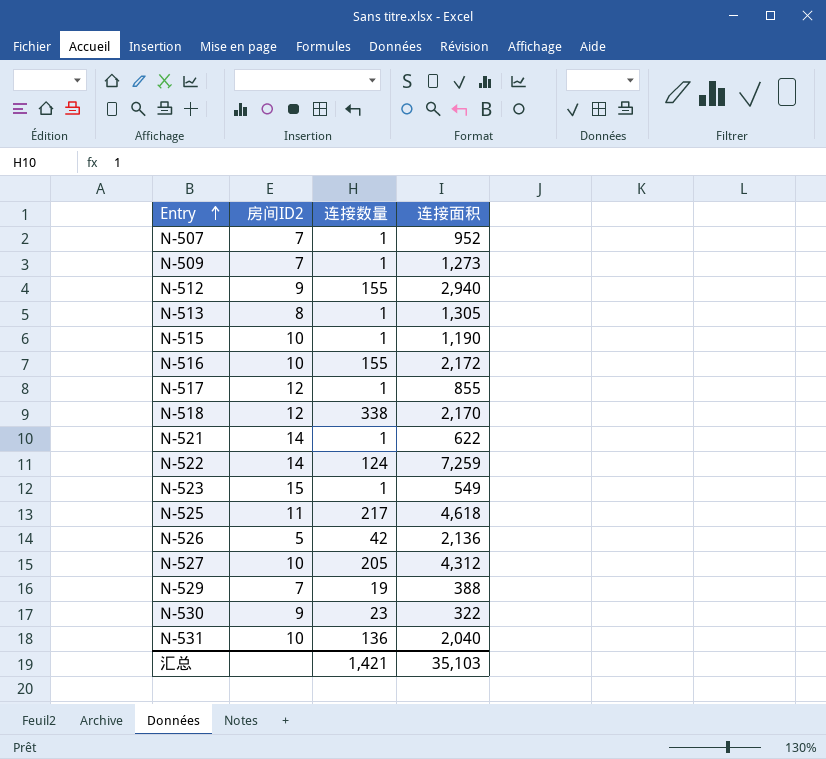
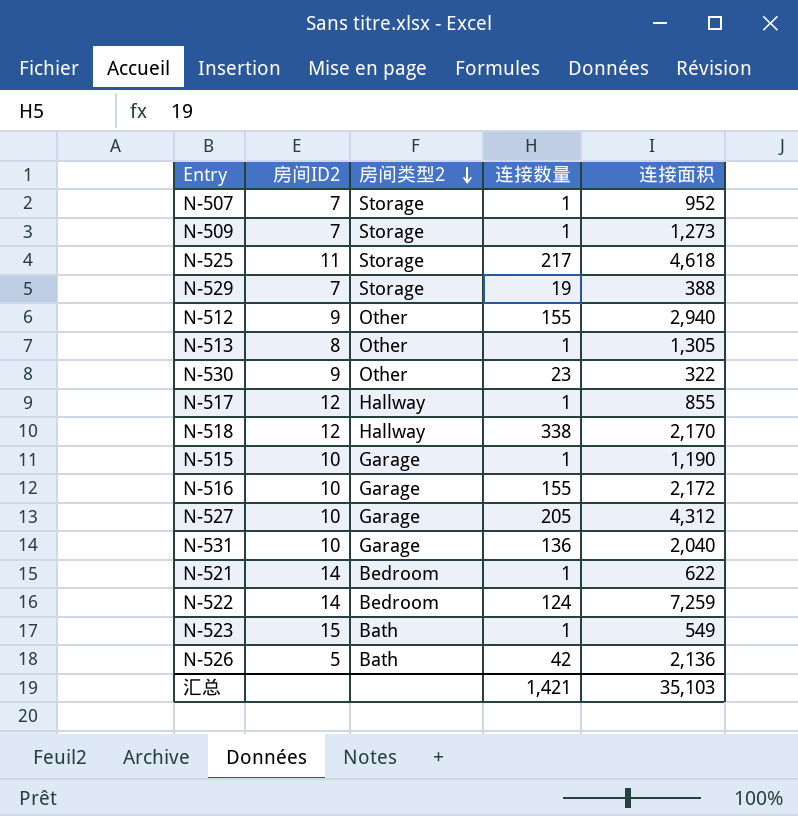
row order: Entry ascending -> 房间类型2 descending
column 房间类型2 | position: none -> 3

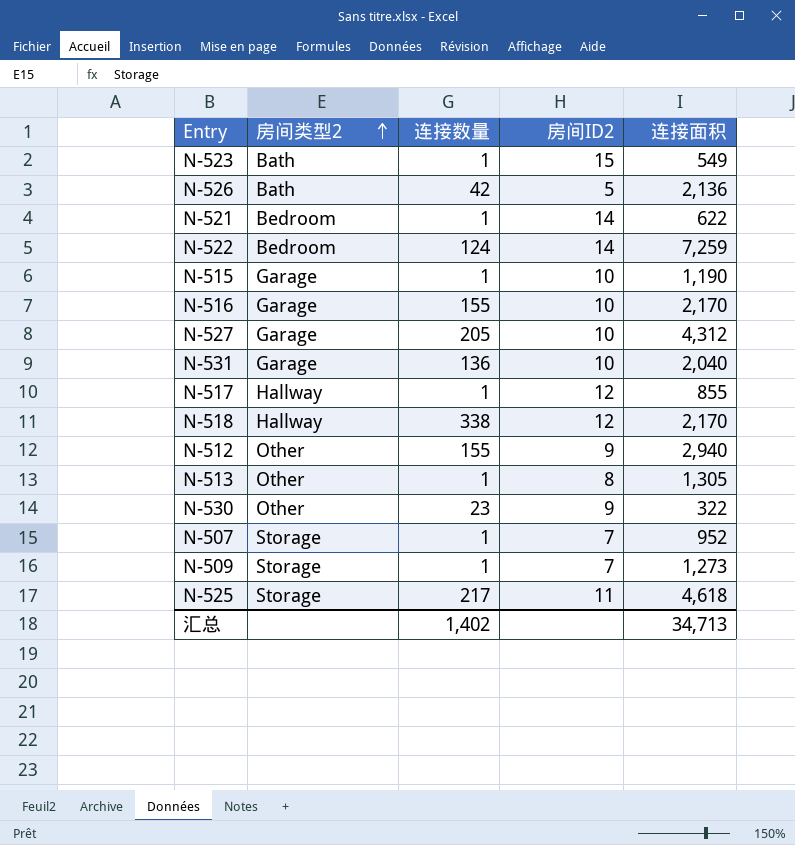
row order: 房间类型2 descending -> 房间类型2 ascending
column 房间ID2 | position: 2 -> 4
row N-529: 7 | Storage | 19 | 388 -> none
N-516 | 连接面积: 2,172 -> 2,170
汇总 | 连接数量: 1,421 -> 1,402
汇总 | 连接面积: 35,103 -> 34,713

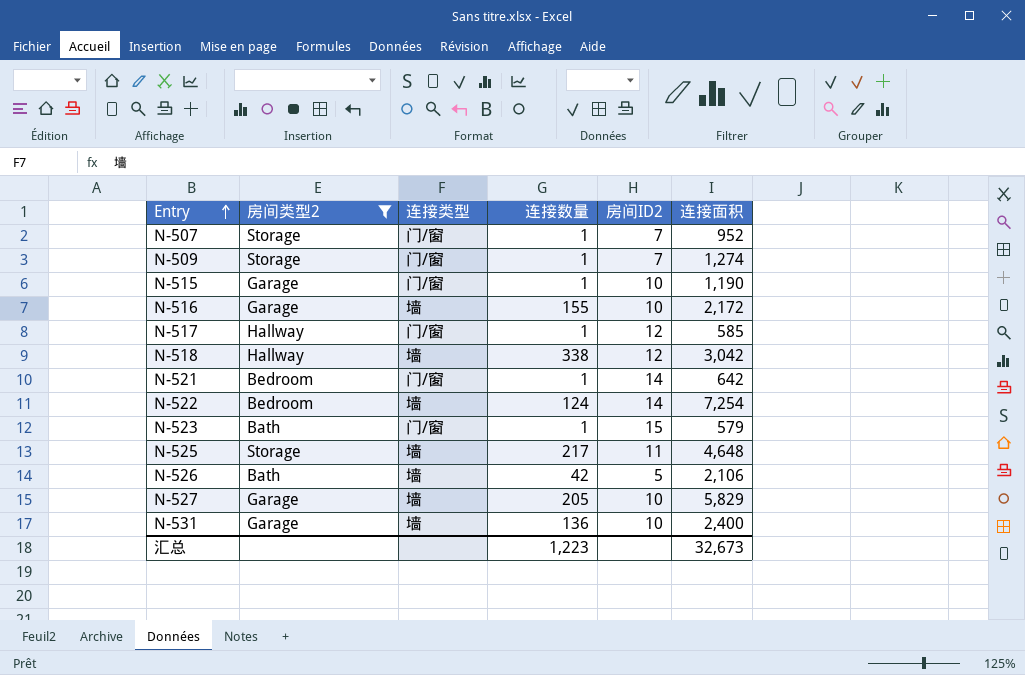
filter: none -> 房间类型2 != Other
row order: 房间类型2 ascending -> Entry ascending
column 连接类型 | position: none -> 3
N-509 | 连接面积: 1,273 -> 1,274
N-516 | 连接面积: 2,170 -> 2,172
N-517 | 连接面积: 855 -> 585
N-518 | 连接面积: 2,170 -> 3,042
N-521 | 连接面积: 622 -> 642
N-522 | 连接面积: 7,259 -> 7,254
N-523 | 连接面积: 549 -> 579
N-525 | 连接面积: 4,618 -> 4,648
N-526 | 连接面积: 2,136 -> 2,106
N-527 | 连接面积: 4,312 -> 5,829
N-531 | 连接面积: 2,040 -> 2,400
汇总 | 连接数量: 1,402 -> 1,223
汇总 | 连接面积: 34,713 -> 32,673

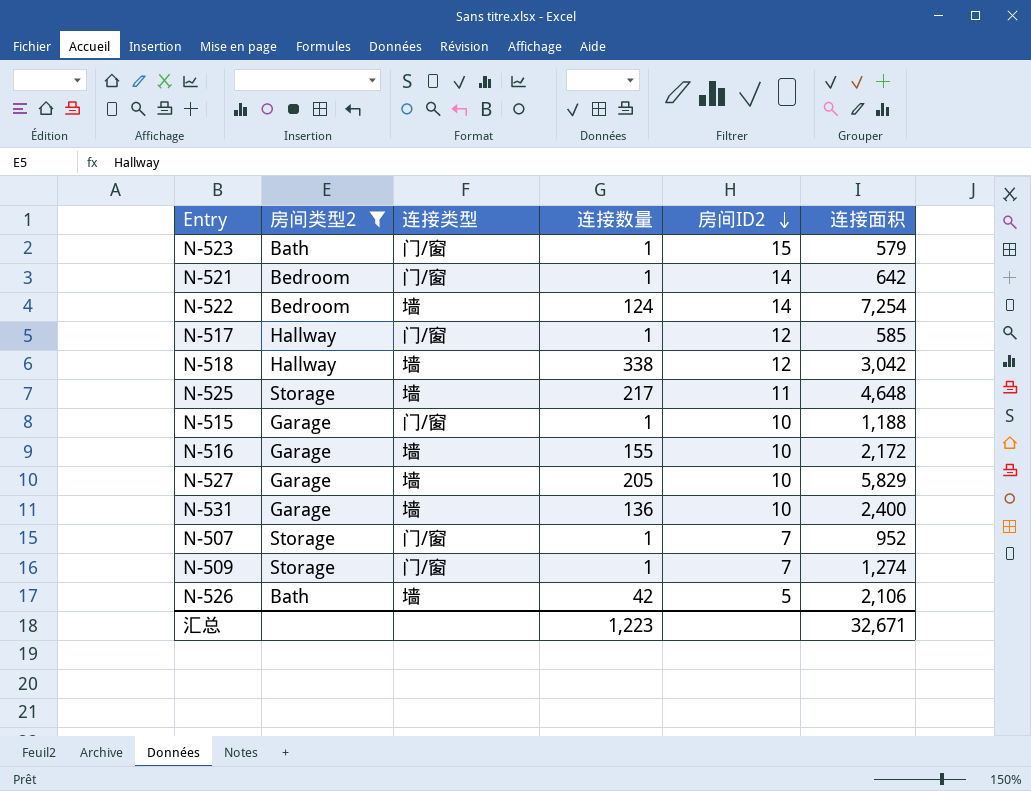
row order: Entry ascending -> 房间ID2 descending
N-515 | 连接面积: 1,190 -> 1,188
汇总 | 连接面积: 32,673 -> 32,671

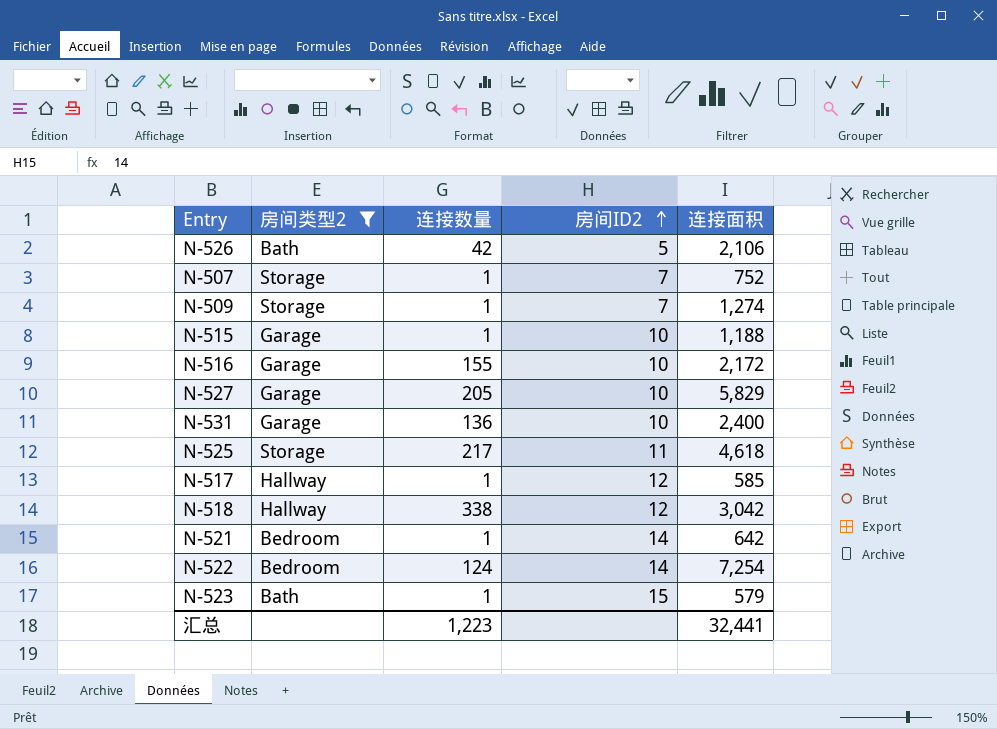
row order: 房间ID2 descending -> 房间ID2 ascending
column 连接类型 | position: 3 -> none
N-507 | 连接面积: 952 -> 752
N-525 | 连接面积: 4,648 -> 4,618
汇总 | 连接面积: 32,671 -> 32,441

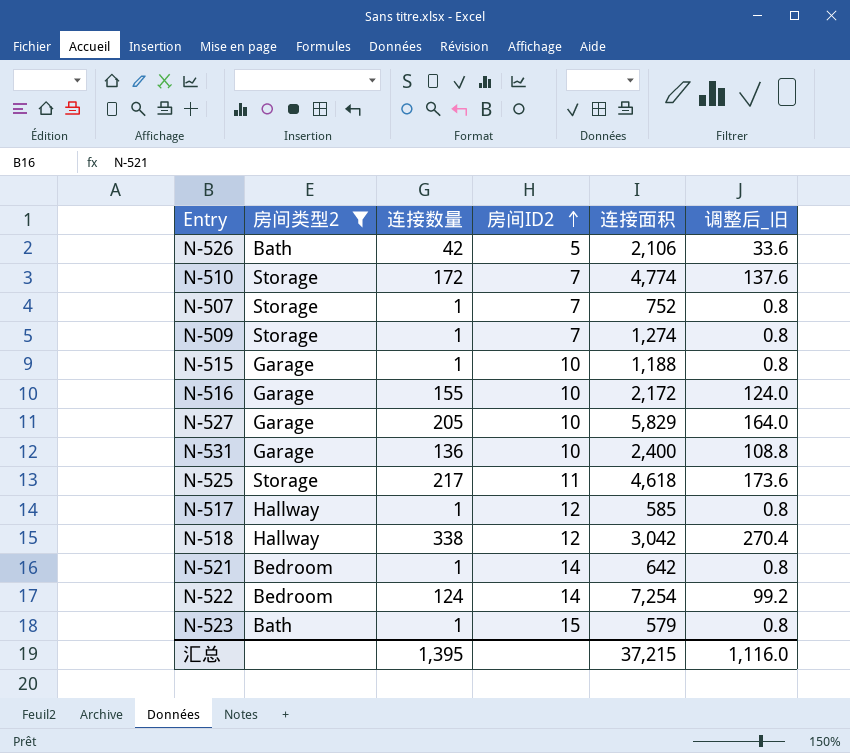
column 调整后_旧 | formula: none -> [连接数量] * 0.8
row N-510: none -> Storage | 172 | 7 | 4,774 | 137.6
汇总 | 连接数量: 1,223 -> 1,395
汇总 | 连接面积: 32,441 -> 37,215

